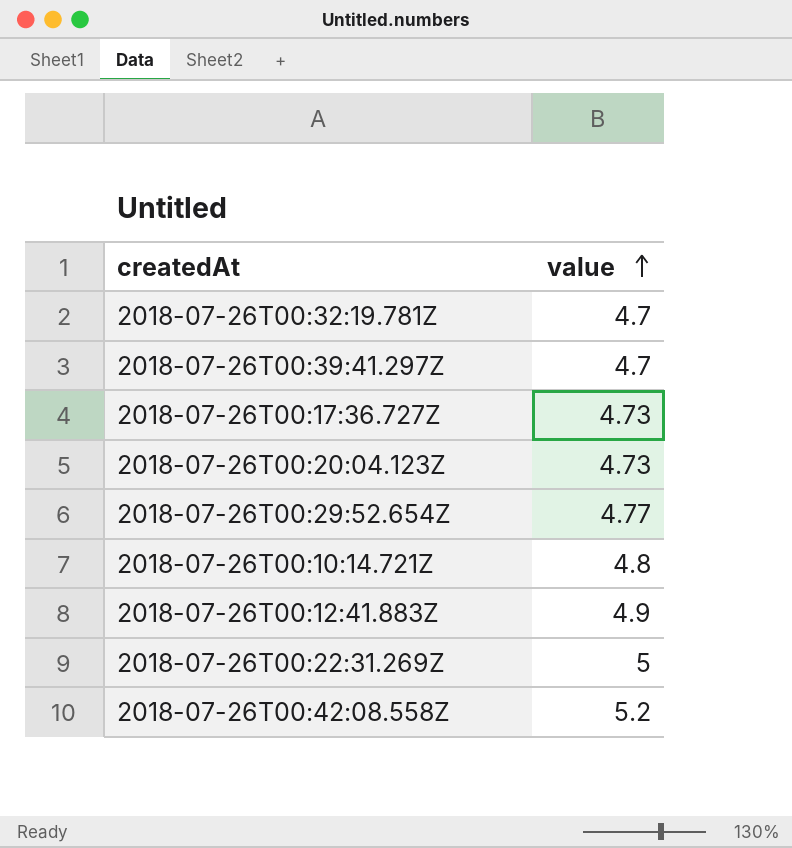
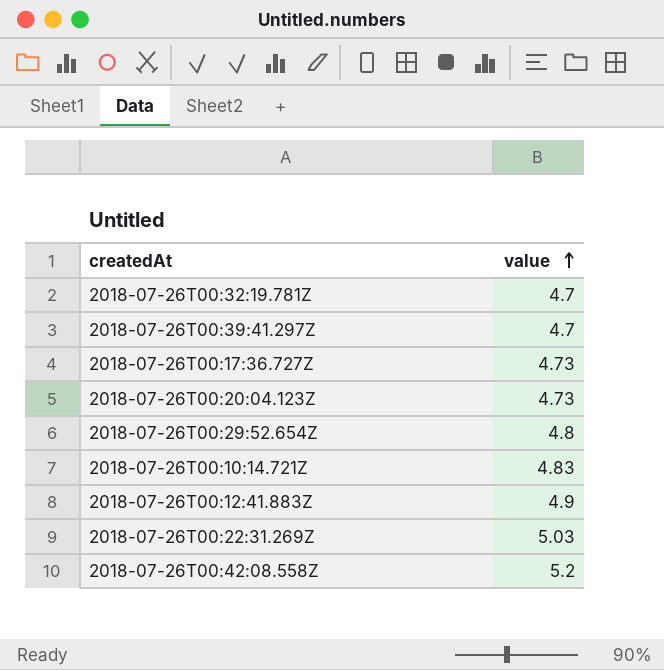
2018-07-26T00:29:52.654Z | value: 4.77 -> 4.8
2018-07-26T00:10:14.721Z | value: 4.8 -> 4.83
2018-07-26T00:22:31.269Z | value: 5 -> 5.03

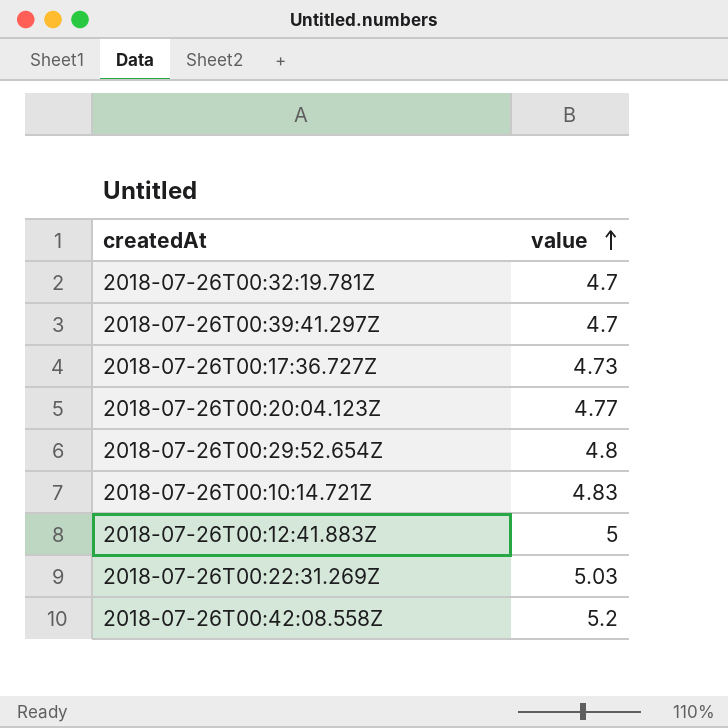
2018-07-26T00:20:04.123Z | value: 4.73 -> 4.77
2018-07-26T00:12:41.883Z | value: 4.9 -> 5

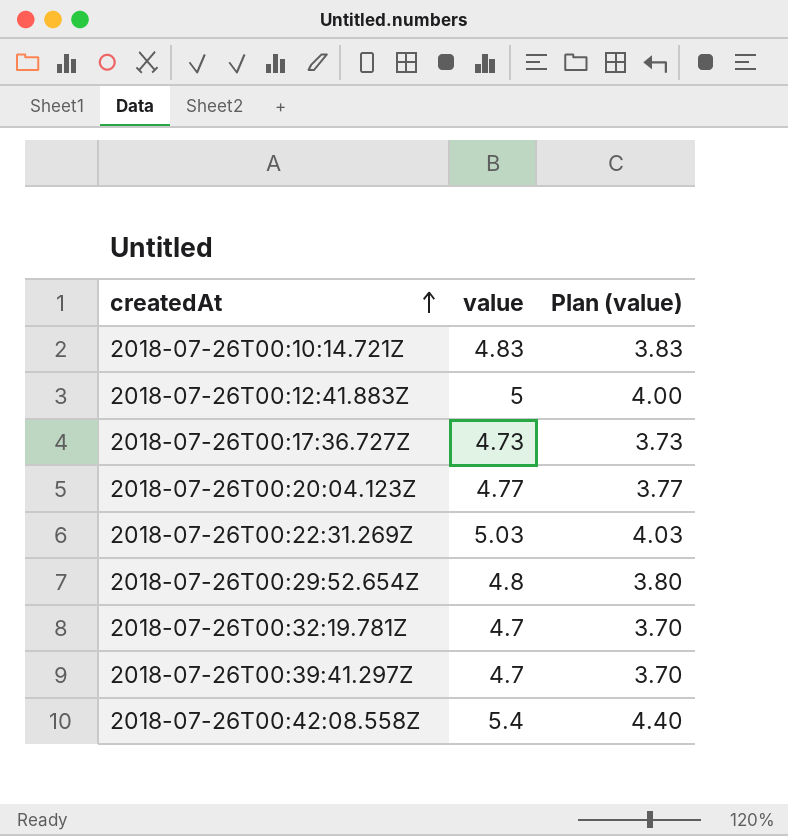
row order: value ascending -> createdAt ascending
column Plan (value) | formula: none -> [value] - 1
2018-07-26T00:42:08.558Z | value: 5.2 -> 5.4

